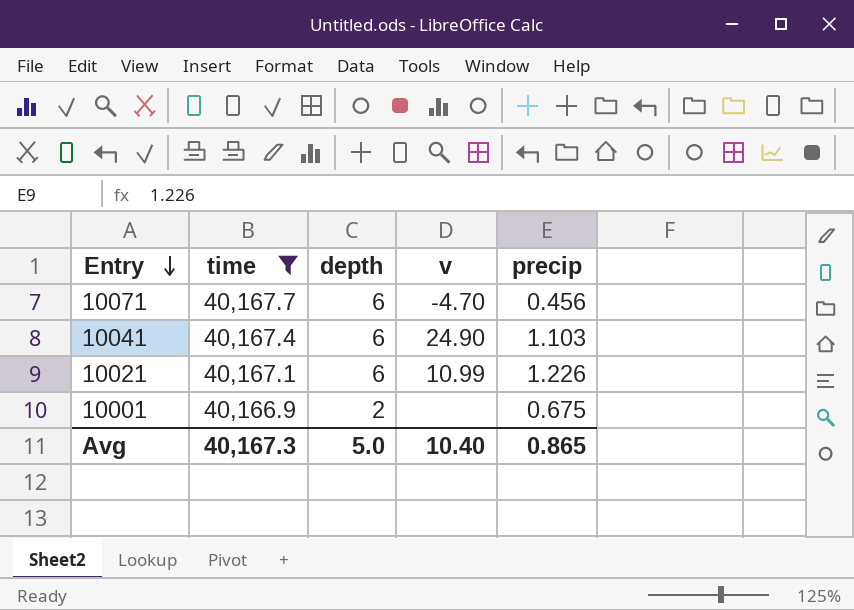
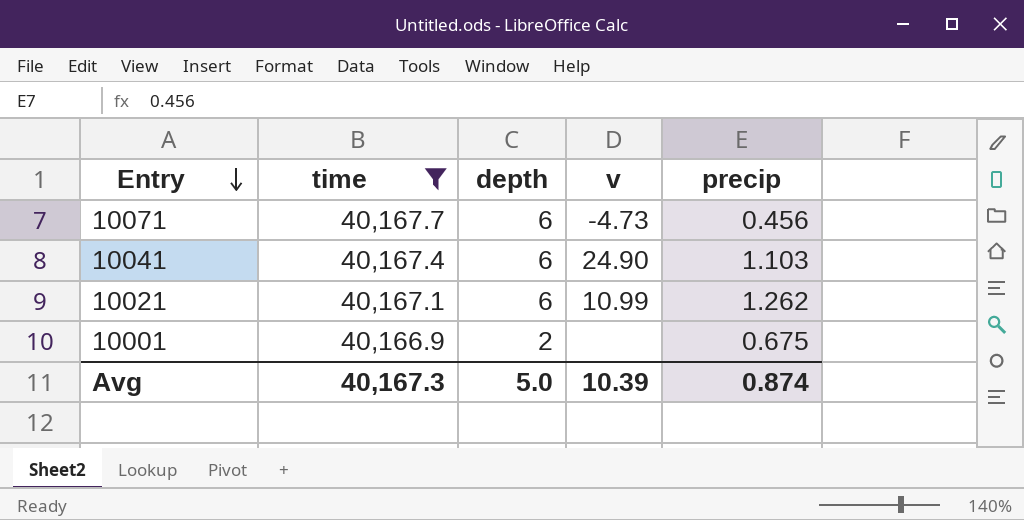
10071 | v: -4.70 -> -4.73
10021 | precip: 1.226 -> 1.262
Avg | v: 10.40 -> 10.39
Avg | precip: 0.865 -> 0.874

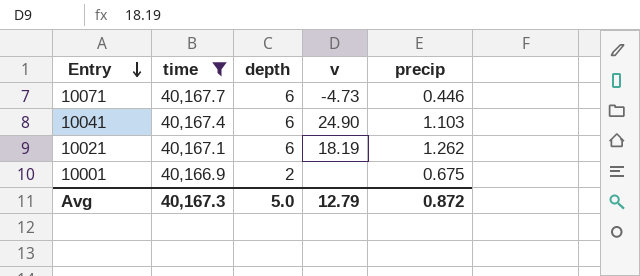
10071 | precip: 0.456 -> 0.446
10021 | v: 10.99 -> 18.19
Avg | v: 10.39 -> 12.79
Avg | precip: 0.874 -> 0.872

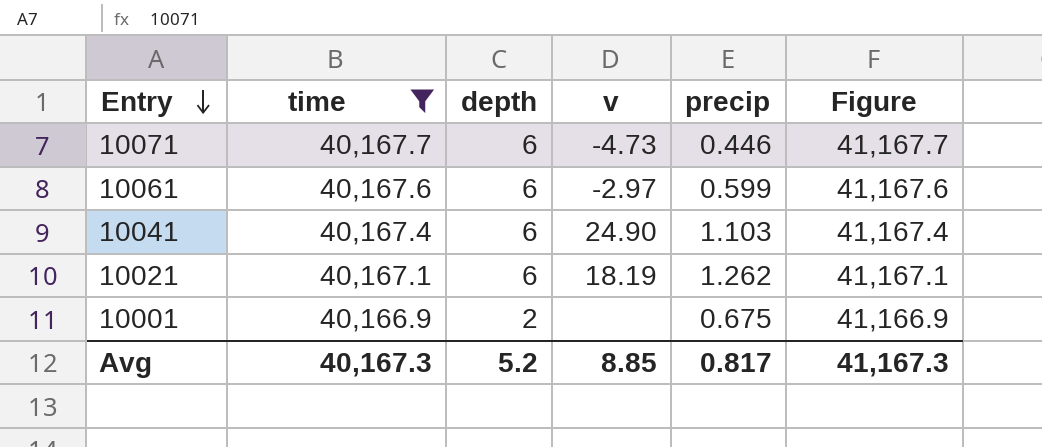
column Figure | formula: none -> [time] + 1000
row 10061: none -> 40,167.6 | 6 | -2.97 | 0.599 | 41,167.6
Avg | depth: 5.0 -> 5.2
Avg | v: 12.79 -> 8.85
Avg | precip: 0.872 -> 0.817

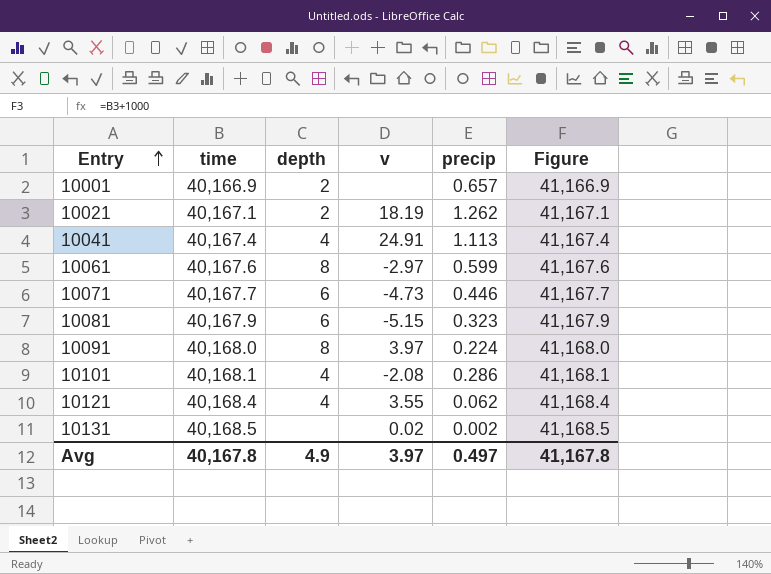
filter: time <= 40,167.7 -> none
row order: Entry descending -> Entry ascending
10001 | precip: 0.675 -> 0.657
10021 | depth: 6 -> 2
10041 | depth: 6 -> 4
10041 | v: 24.90 -> 24.91
10041 | precip: 1.103 -> 1.113
10061 | depth: 6 -> 8
Avg | time: 40,167.3 -> 40,167.8
Avg | depth: 5.2 -> 4.9
Avg | v: 8.85 -> 3.97
Avg | precip: 0.817 -> 0.497
Avg | Figure: 41,167.3 -> 41,167.8

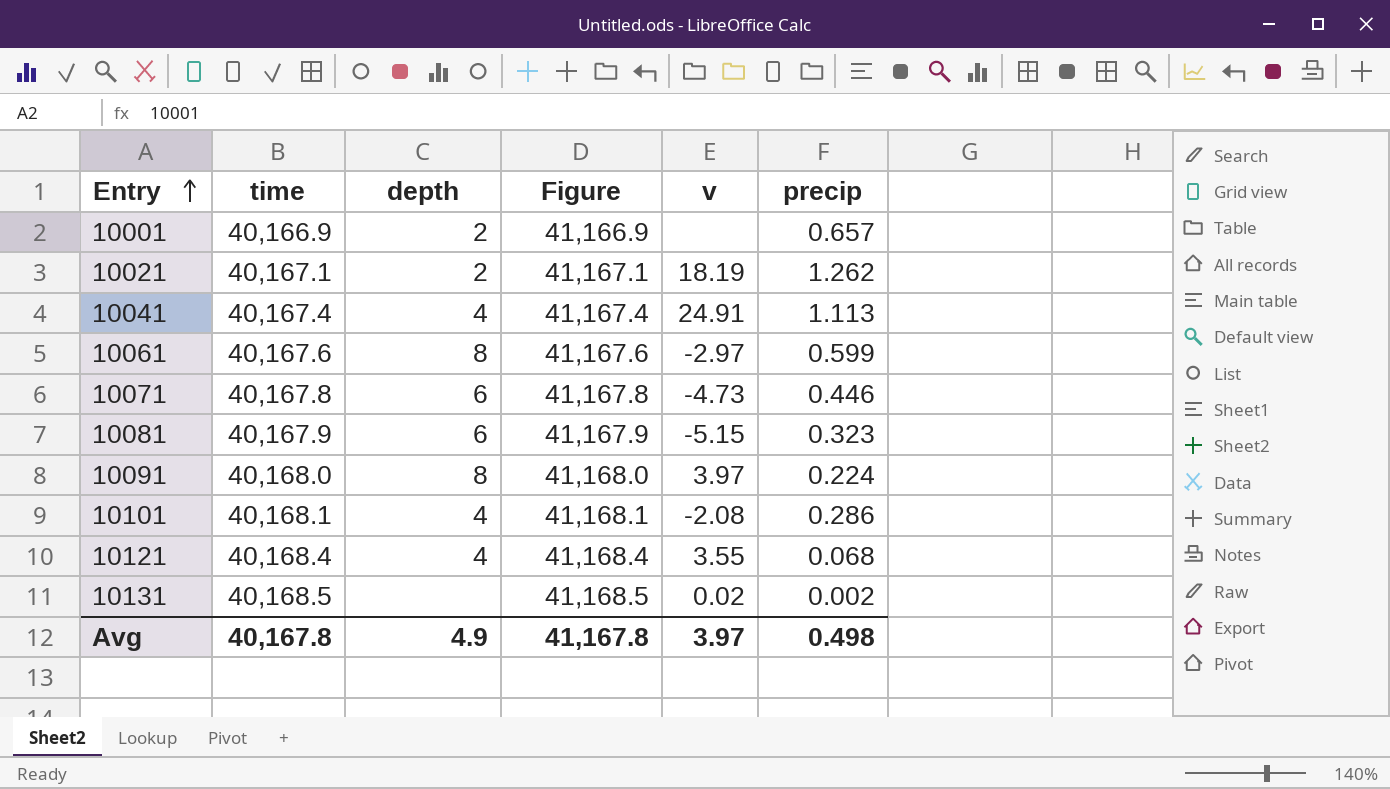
column Figure | position: 6 -> 4
10071 | time: 40,167.7 -> 40,167.8
10071 | Figure: 41,167.7 -> 41,167.8
10121 | precip: 0.062 -> 0.068
Avg | precip: 0.497 -> 0.498

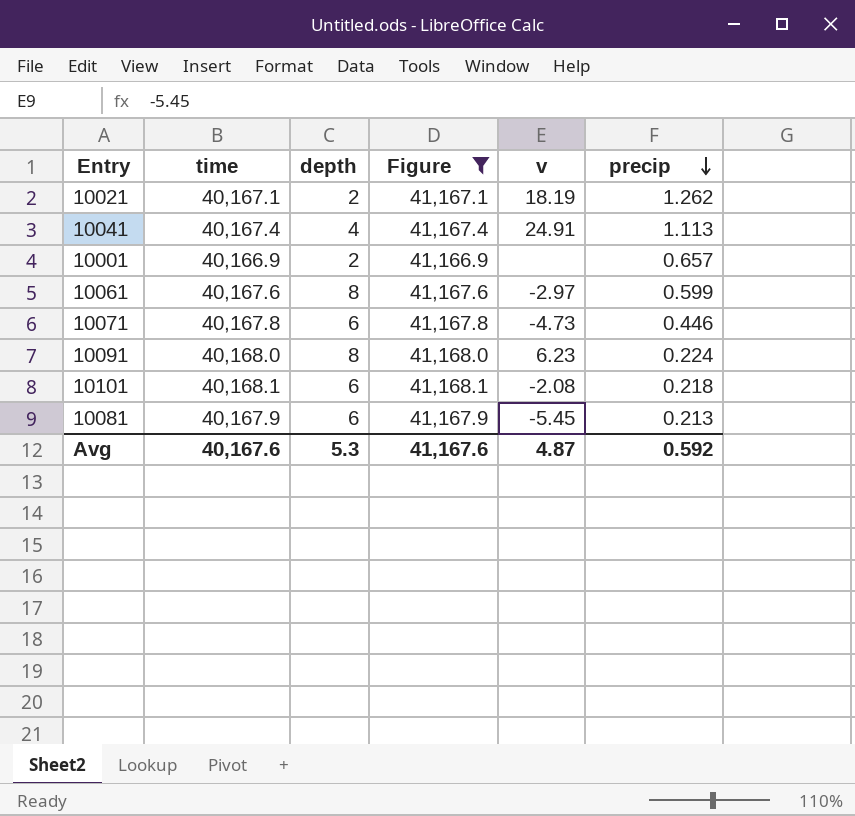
filter: none -> Figure <= 41,168.1
row order: Entry ascending -> precip descending
10091 | v: 3.97 -> 6.23
10101 | depth: 4 -> 6
10101 | precip: 0.286 -> 0.218
10081 | v: -5.15 -> -5.45
10081 | precip: 0.323 -> 0.213
Avg | time: 40,167.8 -> 40,167.6
Avg | depth: 4.9 -> 5.3
Avg | Figure: 41,167.8 -> 41,167.6
Avg | v: 3.97 -> 4.87
Avg | precip: 0.498 -> 0.592

